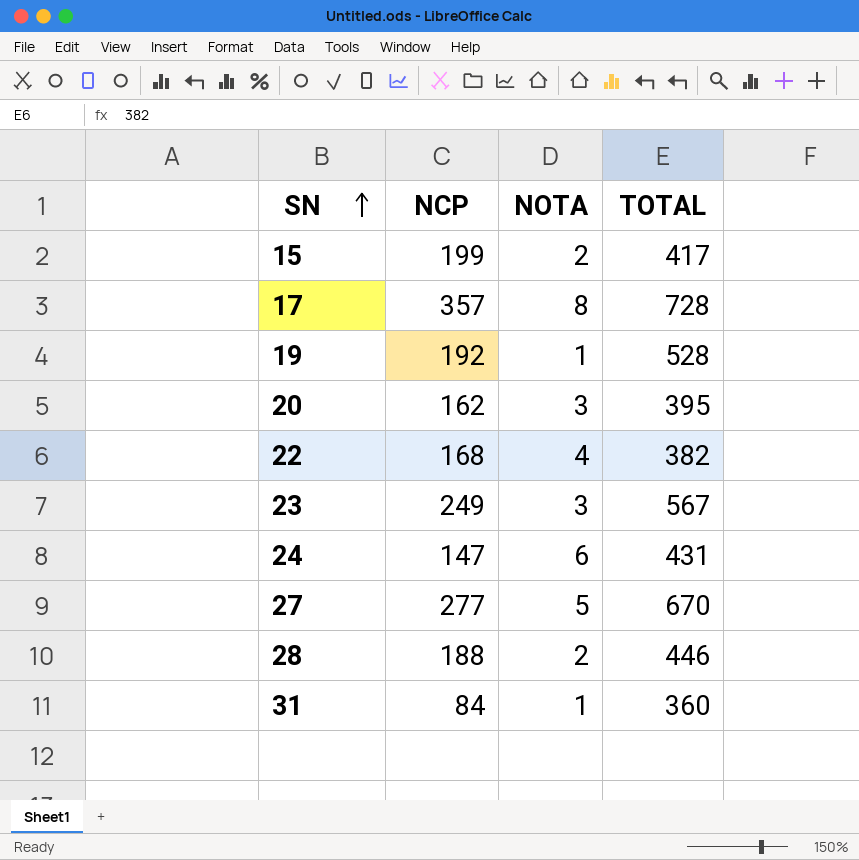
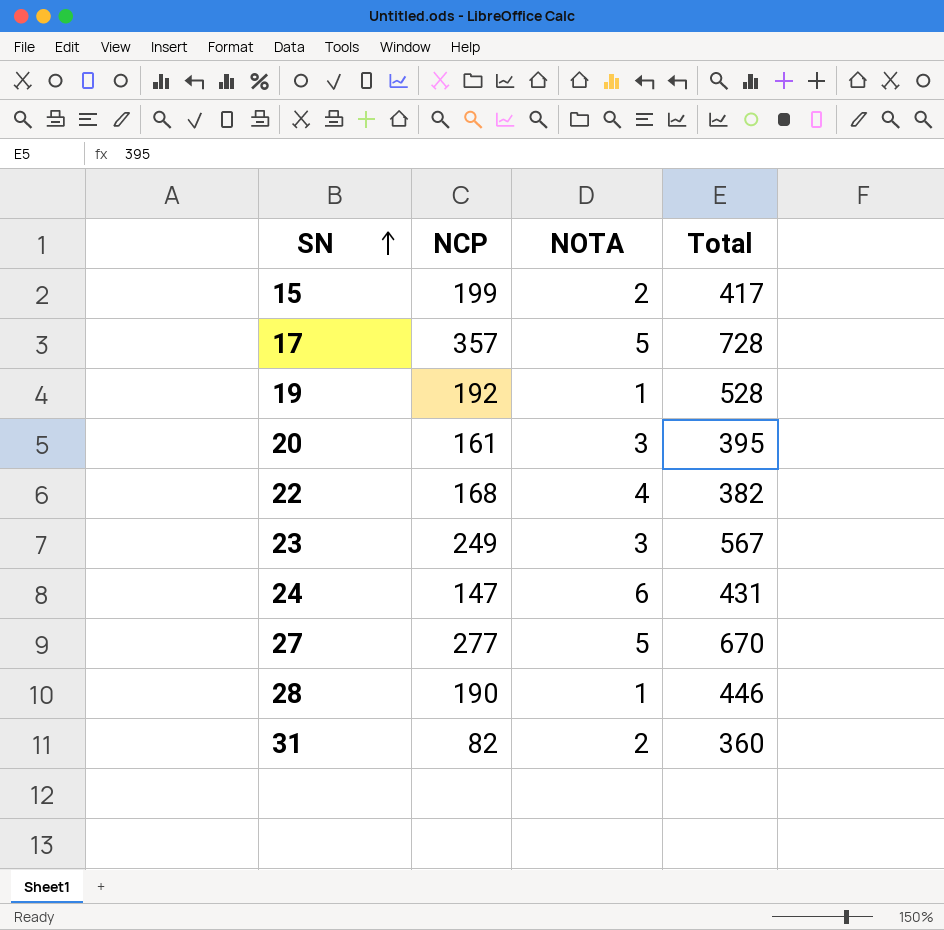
column name: TOTAL -> Total
17 | NOTA: 8 -> 5
20 | NCP: 162 -> 161
28 | NCP: 188 -> 190
28 | NOTA: 2 -> 1
31 | NCP: 84 -> 82
31 | NOTA: 1 -> 2

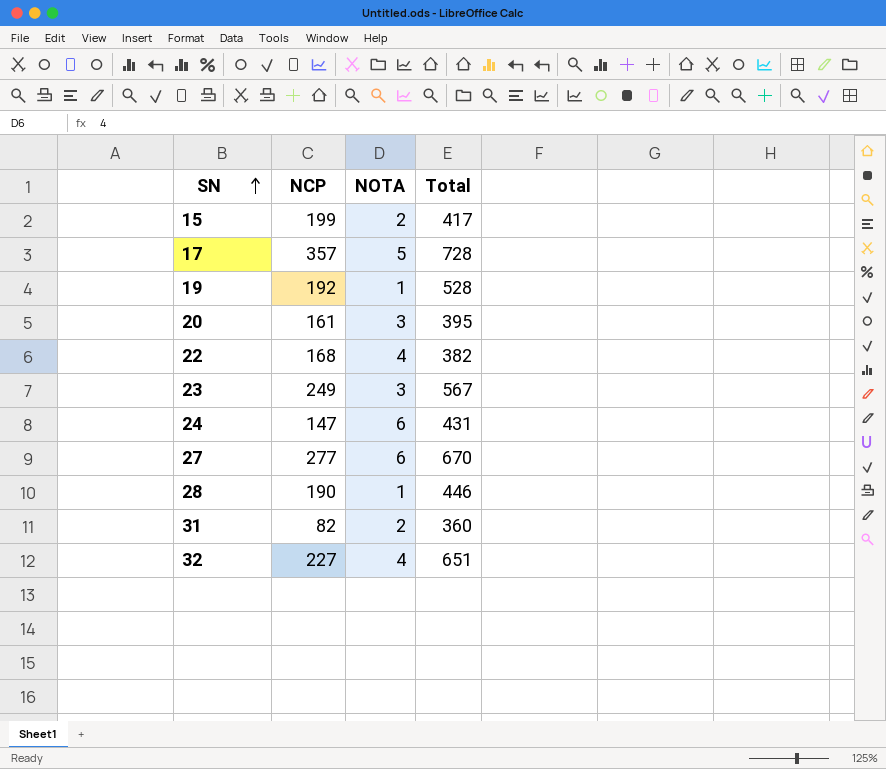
27 | NOTA: 5 -> 6
row 32: none -> 227 | 4 | 651

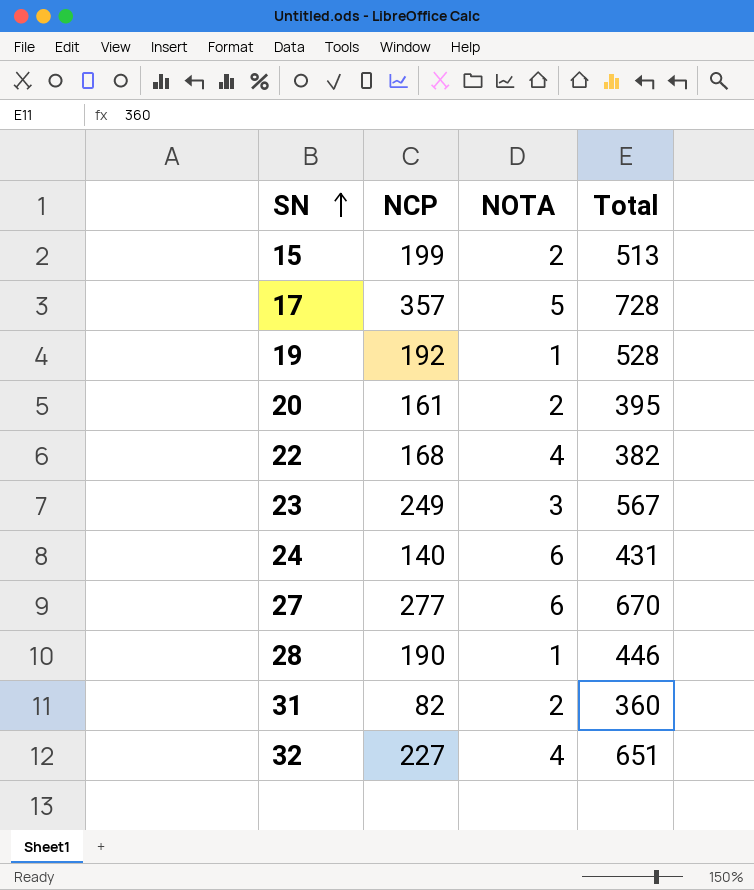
15 | Total: 417 -> 513
20 | NOTA: 3 -> 2
24 | NCP: 147 -> 140

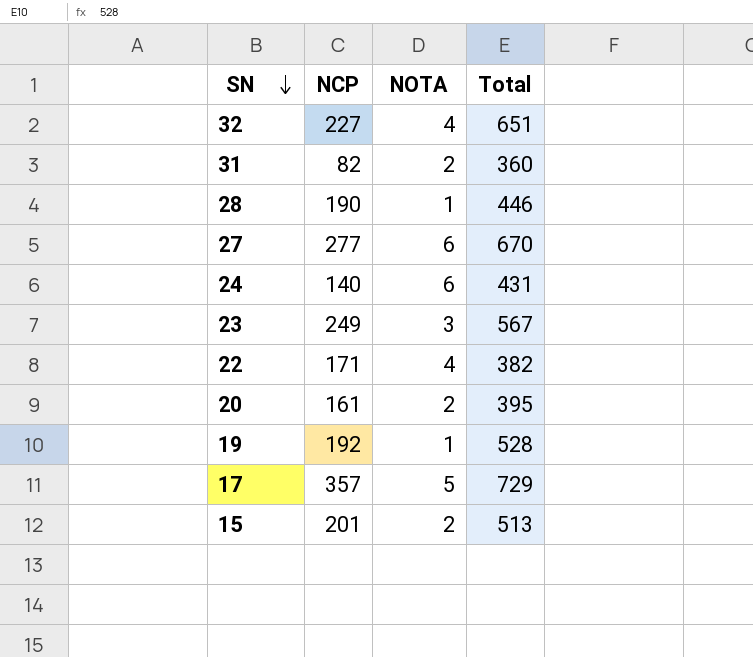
row order: SN ascending -> SN descending
22 | NCP: 168 -> 171
17 | Total: 728 -> 729
15 | NCP: 199 -> 201

